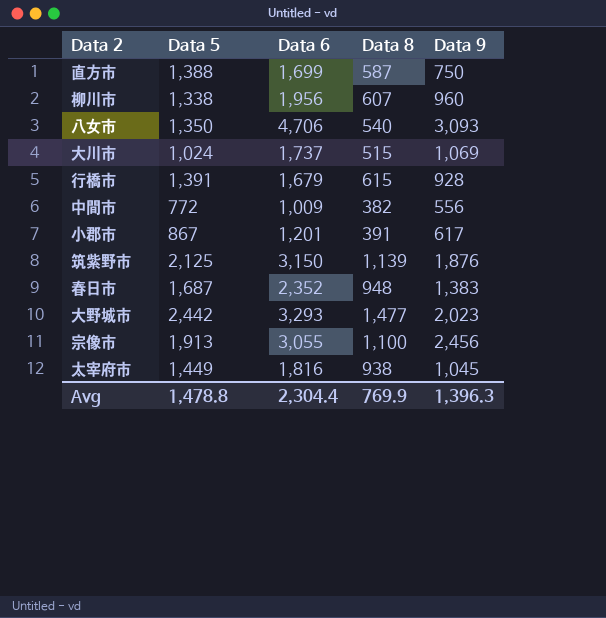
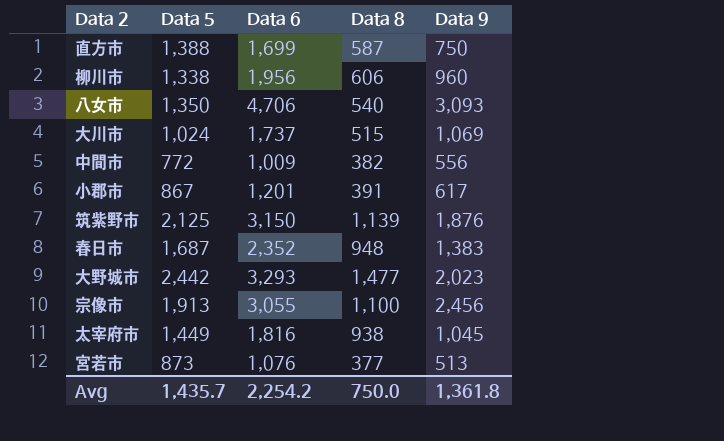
row 行橋市: 1,391 | 1,679 | 615 | 928 -> none
柳川市 | Data 8: 607 -> 606
row 宮若市: none -> 873 | 1,076 | 377 | 513
Avg | Data 5: 1,478.8 -> 1,435.7
Avg | Data 6: 2,304.4 -> 2,254.2
Avg | Data 8: 769.9 -> 750.0
Avg | Data 9: 1,396.3 -> 1,361.8

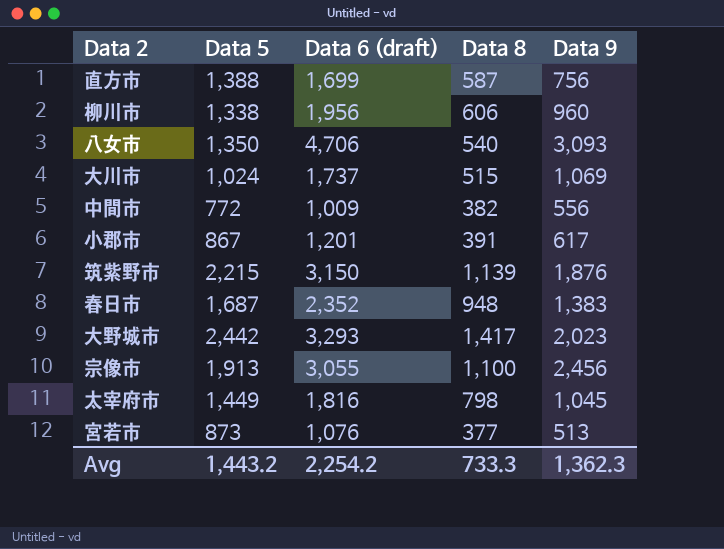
column name: Data 6 -> Data 6 (draft)
直方市 | Data 9: 750 -> 756
筑紫野市 | Data 5: 2,125 -> 2,215
大野城市 | Data 8: 1,477 -> 1,417
太宰府市 | Data 8: 938 -> 798
Avg | Data 5: 1,435.7 -> 1,443.2
Avg | Data 8: 750.0 -> 733.3
Avg | Data 9: 1,361.8 -> 1,362.3

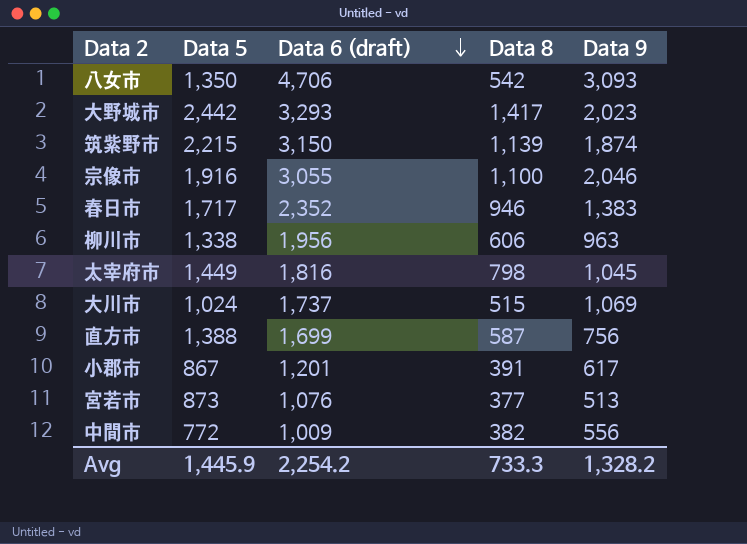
row order: none -> Data 6 (draft) descending
八女市 | Data 8: 540 -> 542
筑紫野市 | Data 9: 1,876 -> 1,874
宗像市 | Data 5: 1,913 -> 1,916
宗像市 | Data 9: 2,456 -> 2,046
春日市 | Data 5: 1,687 -> 1,717
春日市 | Data 8: 948 -> 946
柳川市 | Data 9: 960 -> 963
Avg | Data 5: 1,443.2 -> 1,445.9
Avg | Data 9: 1,362.3 -> 1,328.2

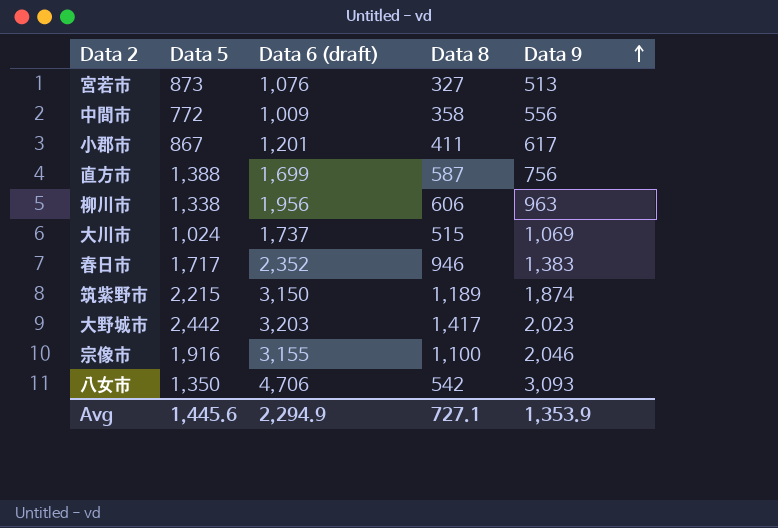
row order: Data 6 (draft) descending -> Data 9 ascending
row 太宰府市: 1,449 | 1,816 | 798 | 1,045 -> none
宮若市 | Data 8: 377 -> 327
中間市 | Data 8: 382 -> 358
小郡市 | Data 8: 391 -> 411
筑紫野市 | Data 8: 1,139 -> 1,189
大野城市 | Data 6 (draft): 3,293 -> 3,203
宗像市 | Data 6 (draft): 3,055 -> 3,155
Avg | Data 5: 1,445.9 -> 1,445.6
Avg | Data 6 (draft): 2,254.2 -> 2,294.9
Avg | Data 8: 733.3 -> 727.1
Avg | Data 9: 1,328.2 -> 1,353.9

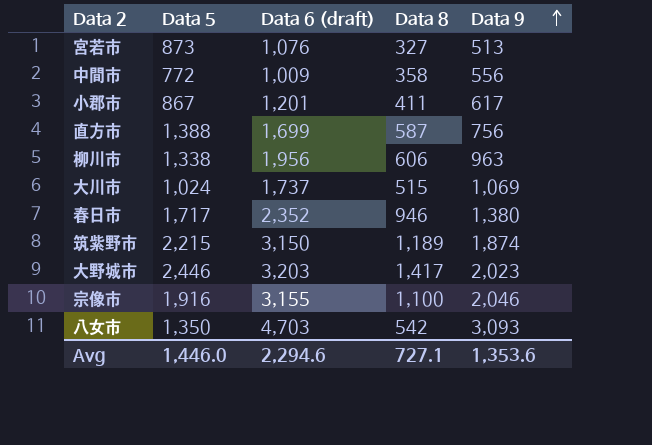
春日市 | Data 9: 1,383 -> 1,380
大野城市 | Data 5: 2,442 -> 2,446
八女市 | Data 6 (draft): 4,706 -> 4,703
Avg | Data 5: 1,445.6 -> 1,446.0
Avg | Data 6 (draft): 2,294.9 -> 2,294.6
Avg | Data 9: 1,353.9 -> 1,353.6

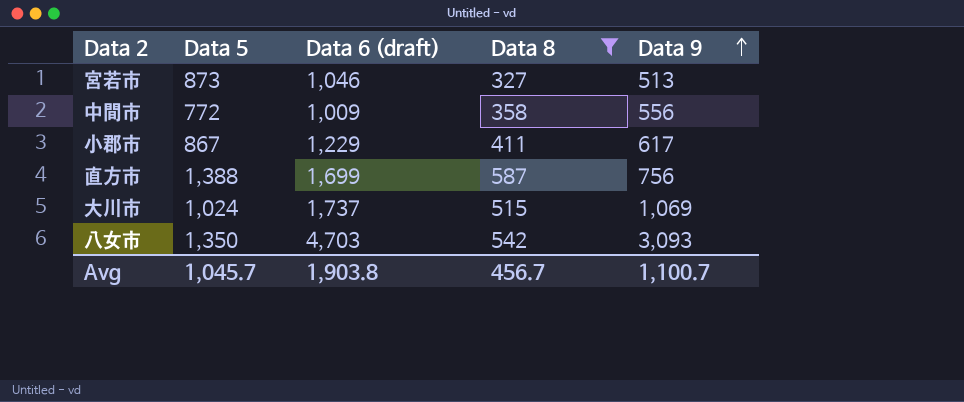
filter: none -> Data 8 <= 587
宮若市 | Data 6 (draft): 1,076 -> 1,046
小郡市 | Data 6 (draft): 1,201 -> 1,229
Avg | Data 5: 1,446.0 -> 1,045.7
Avg | Data 6 (draft): 2,294.6 -> 1,903.8
Avg | Data 8: 727.1 -> 456.7
Avg | Data 9: 1,353.6 -> 1,100.7

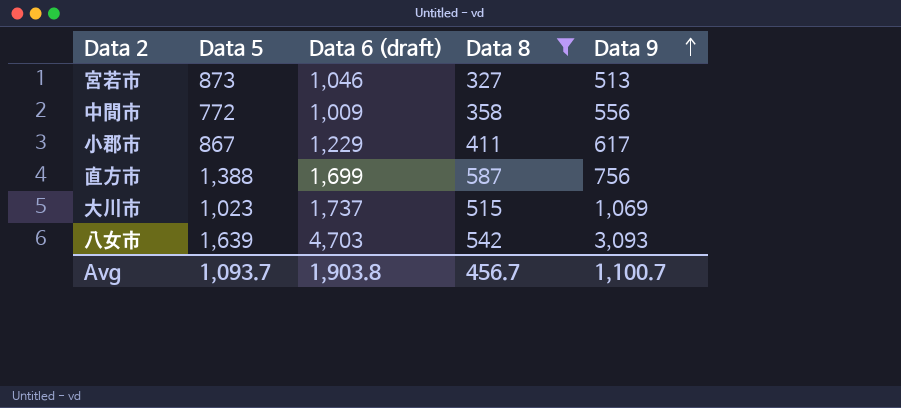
大川市 | Data 5: 1,024 -> 1,023
八女市 | Data 5: 1,350 -> 1,639
Avg | Data 5: 1,045.7 -> 1,093.7

